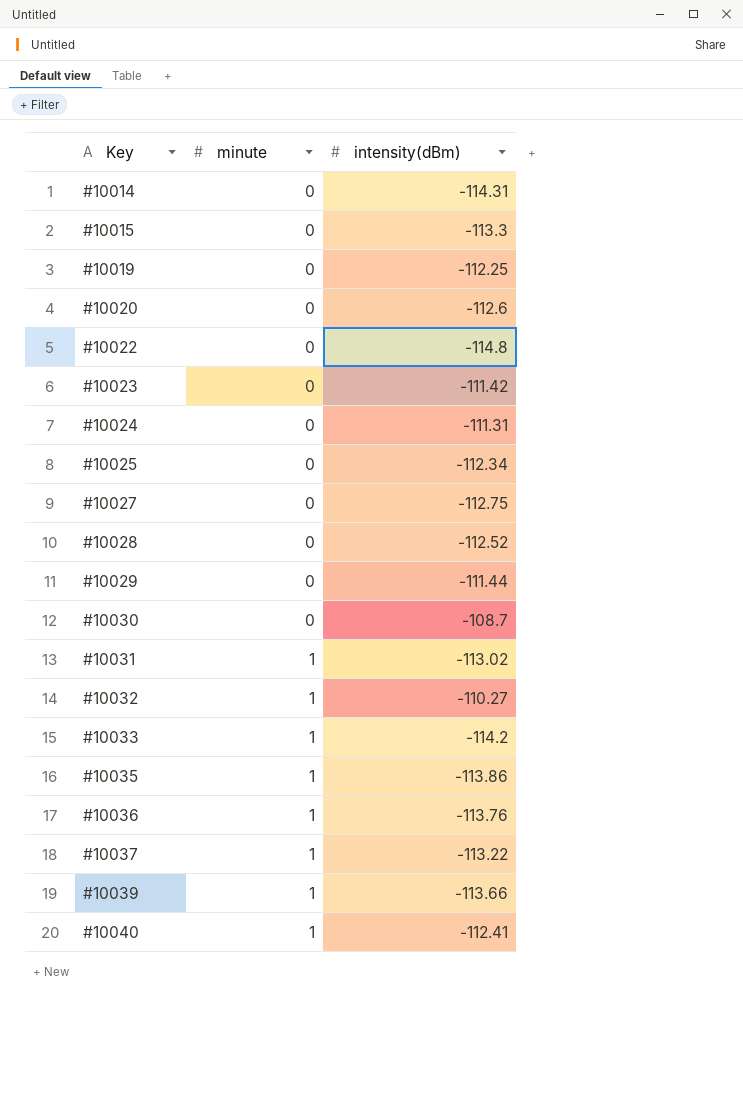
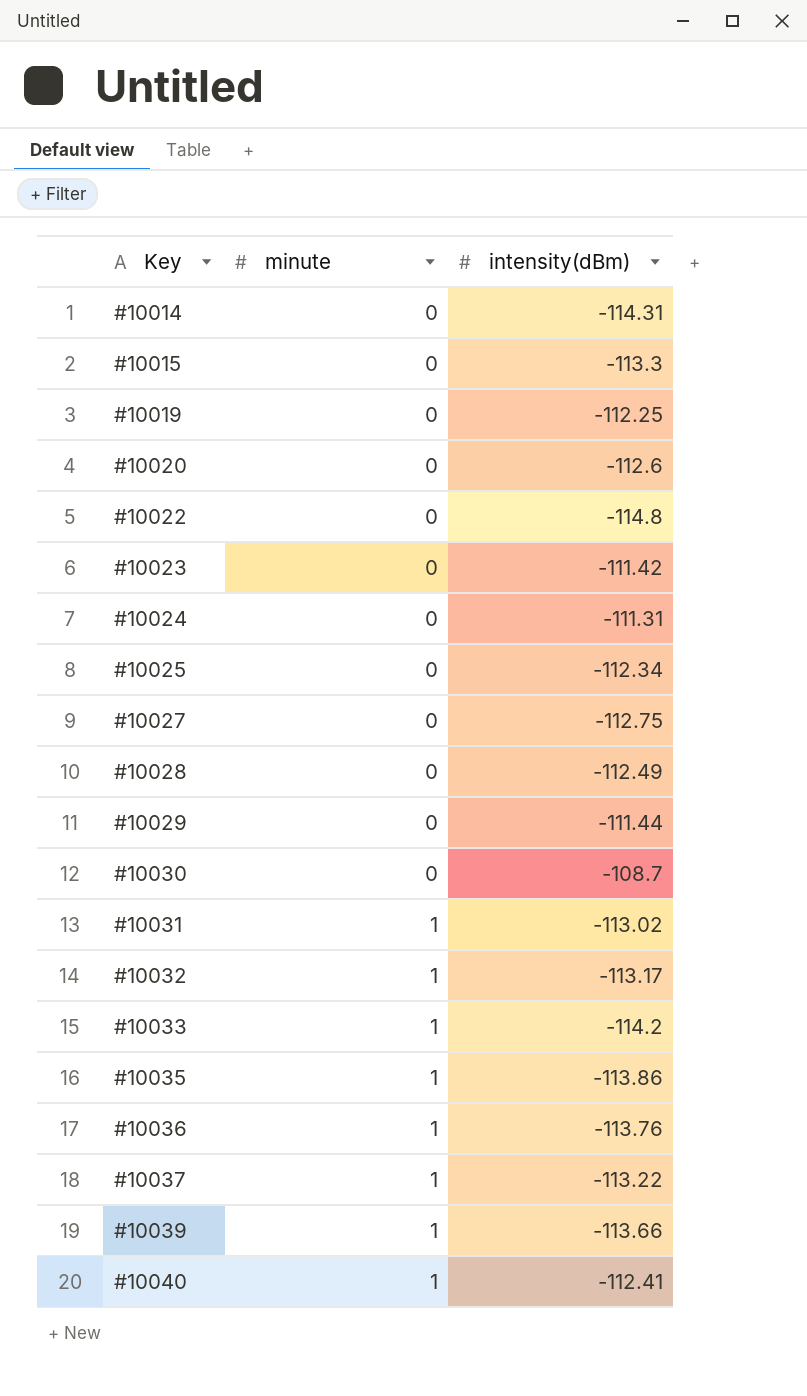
#10028 | intensity(dBm): -112.52 -> -112.49
#10032 | intensity(dBm): -110.27 -> -113.17

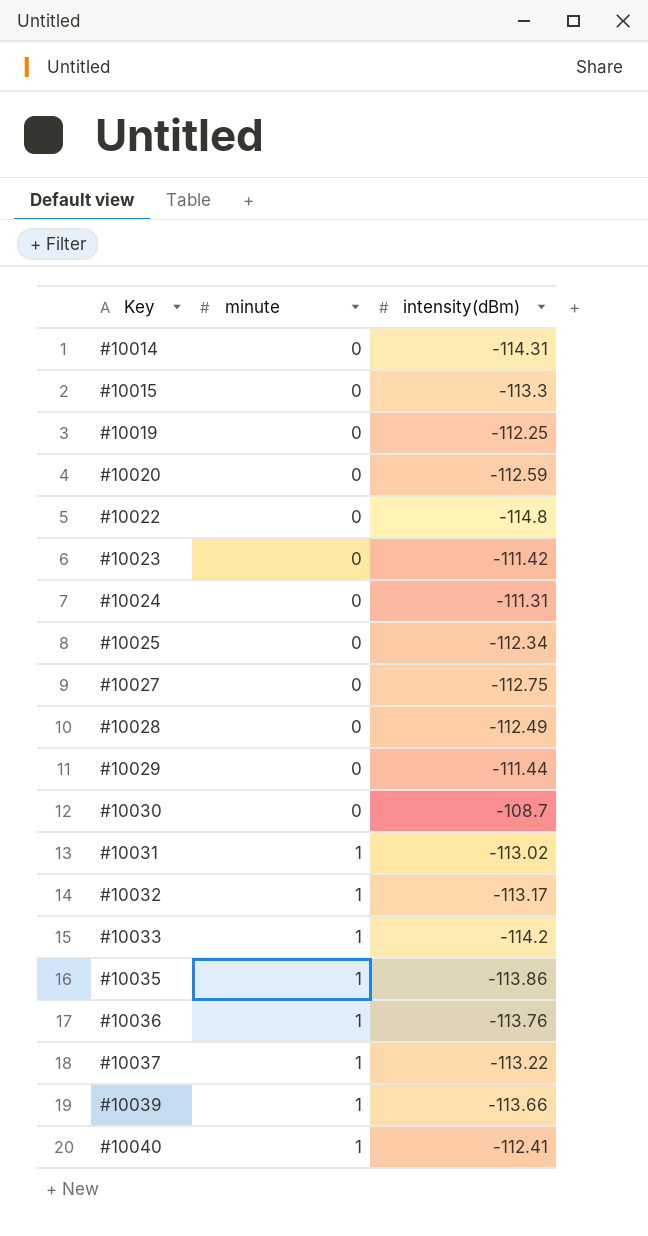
#10020 | intensity(dBm): -112.6 -> -112.59

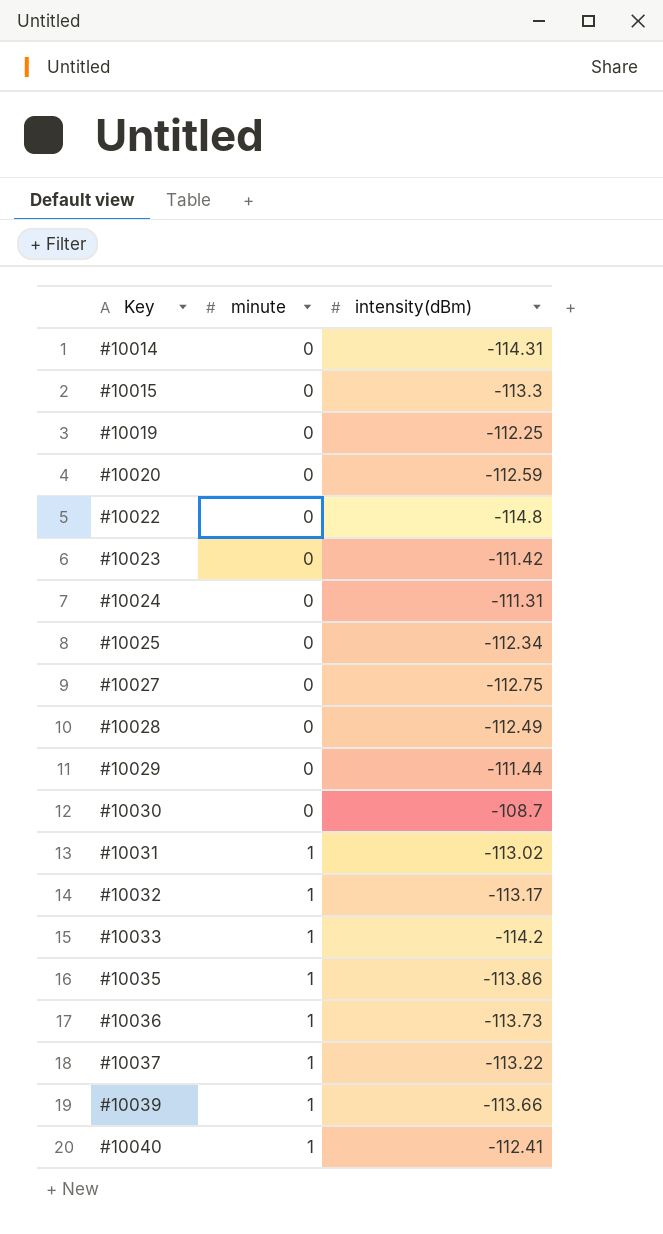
#10036 | intensity(dBm): -113.76 -> -113.73

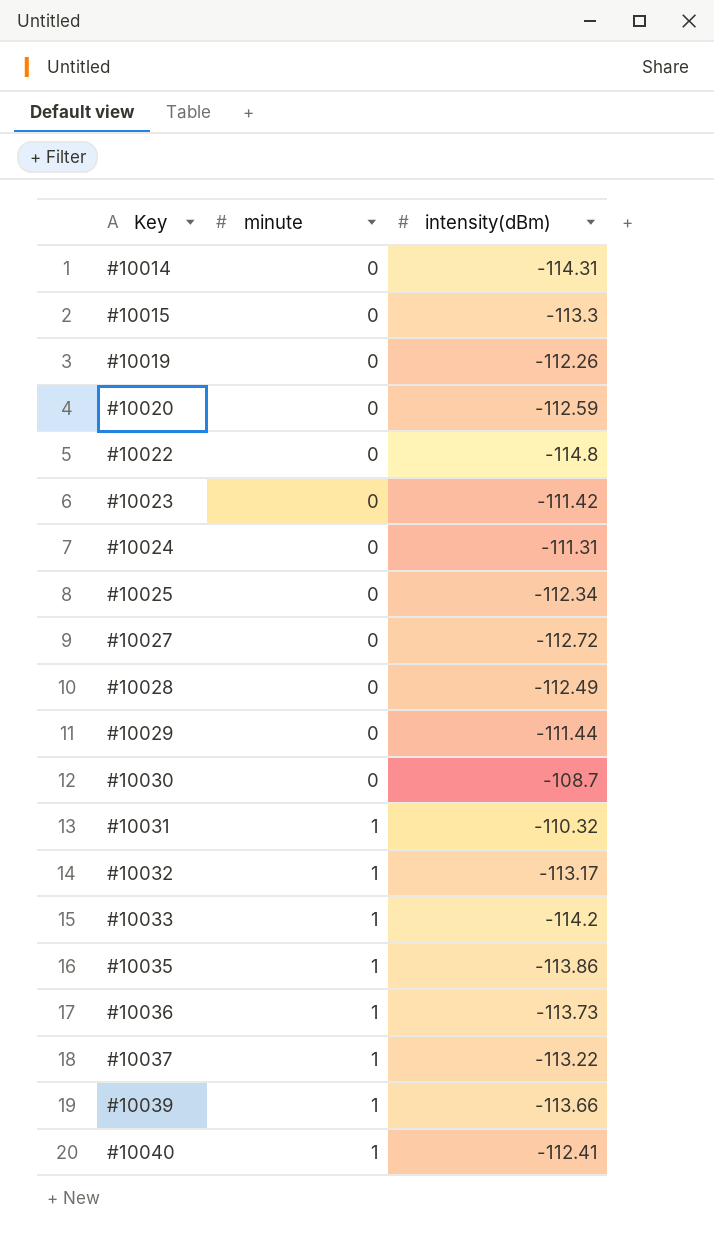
#10019 | intensity(dBm): -112.25 -> -112.26
#10027 | intensity(dBm): -112.75 -> -112.72
#10031 | intensity(dBm): -113.02 -> -110.32

